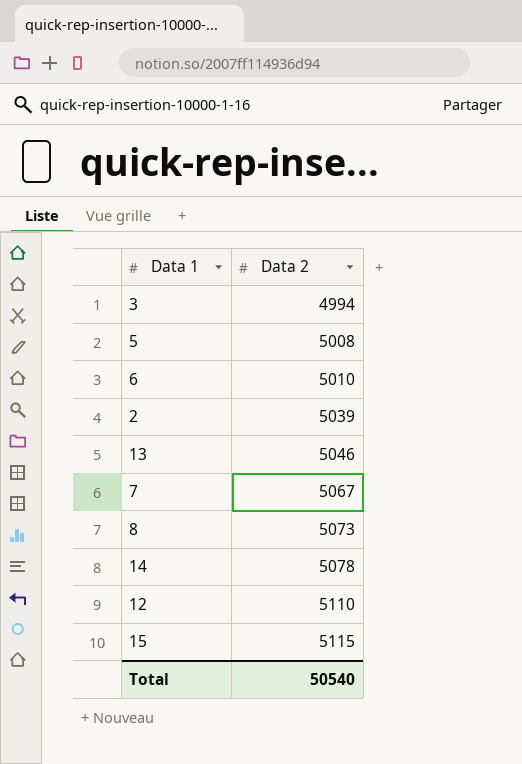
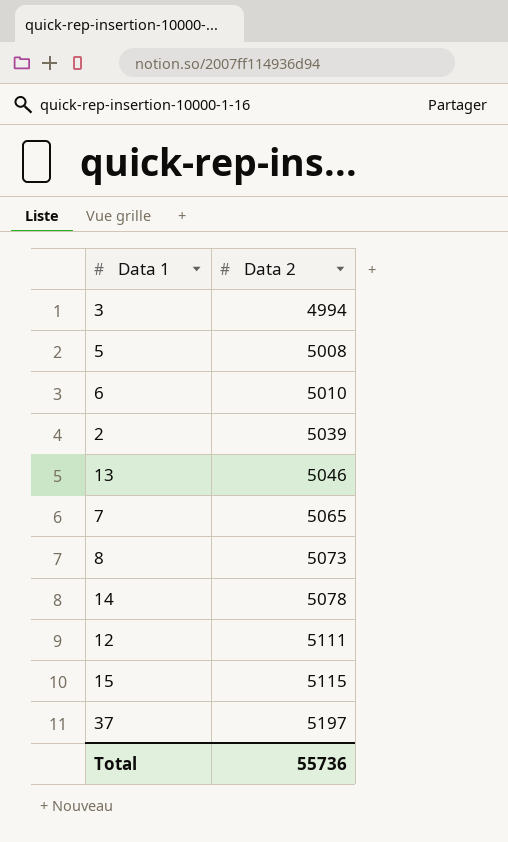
7 | Data 2: 5067 -> 5065
12 | Data 2: 5110 -> 5111
row 37: none -> 5197
Total | Data 2: 50540 -> 55736

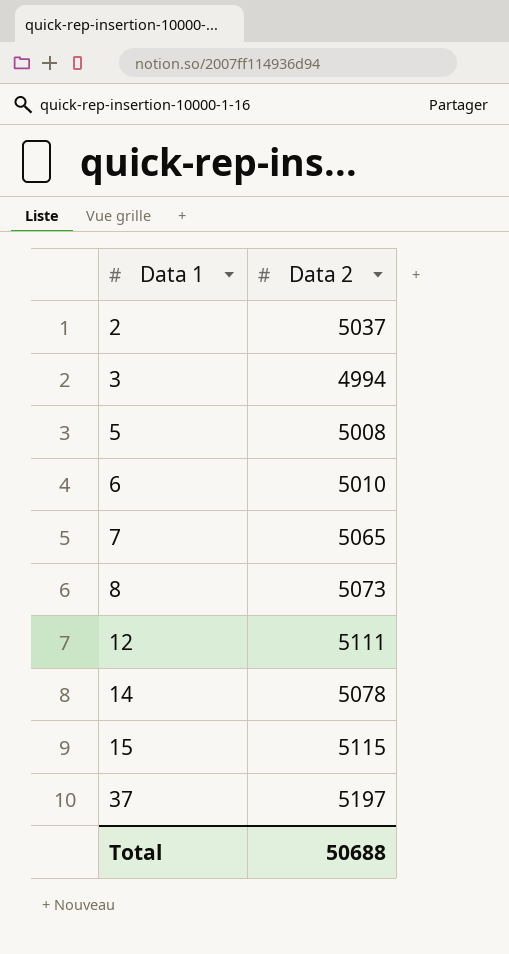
row order: Data 2 ascending -> Data 1 ascending
row 13: 5046 -> none
2 | Data 2: 5039 -> 5037
Total | Data 2: 55736 -> 50688

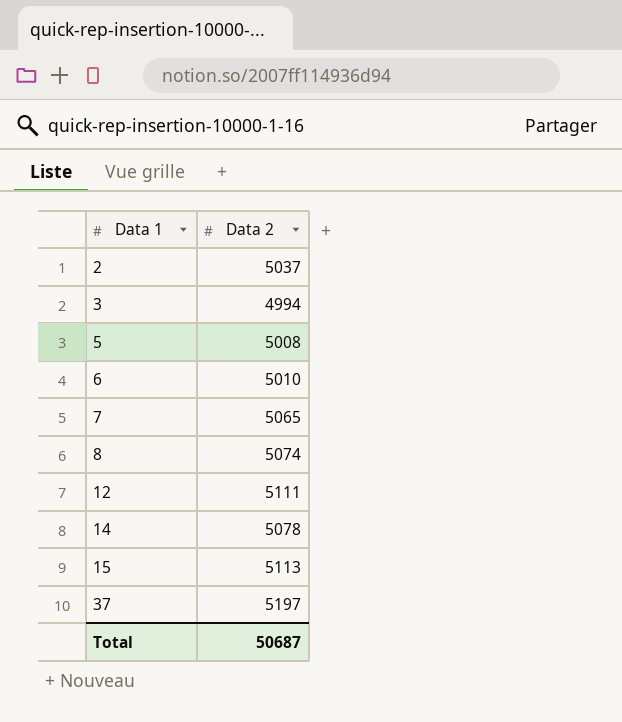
8 | Data 2: 5073 -> 5074
15 | Data 2: 5115 -> 5113
Total | Data 2: 50688 -> 50687

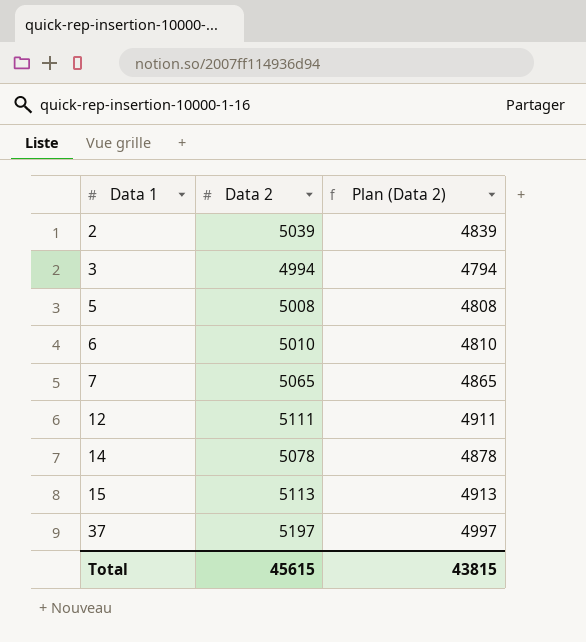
column Plan (Data 2) | formula: none -> [Data 2] - 200
row 8: 5074 -> none
2 | Data 2: 5037 -> 5039
Total | Data 2: 50687 -> 45615

